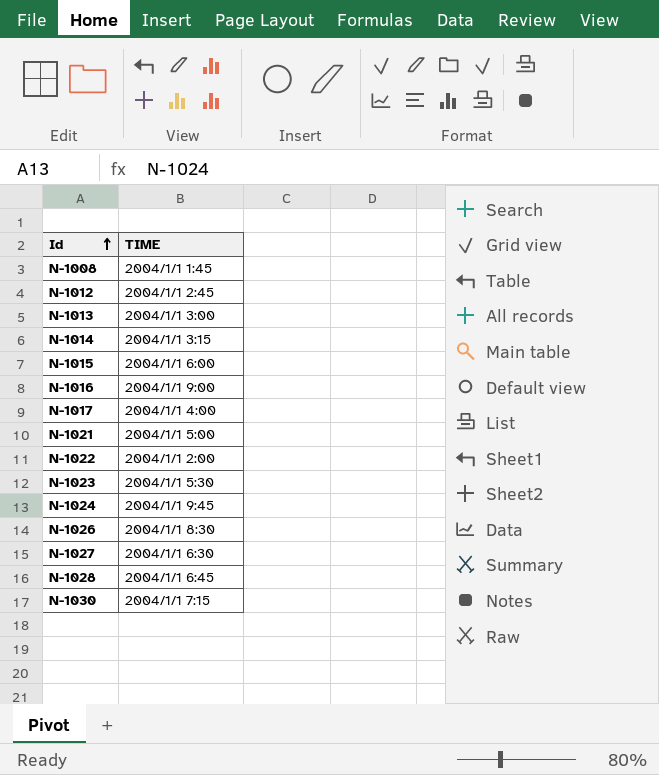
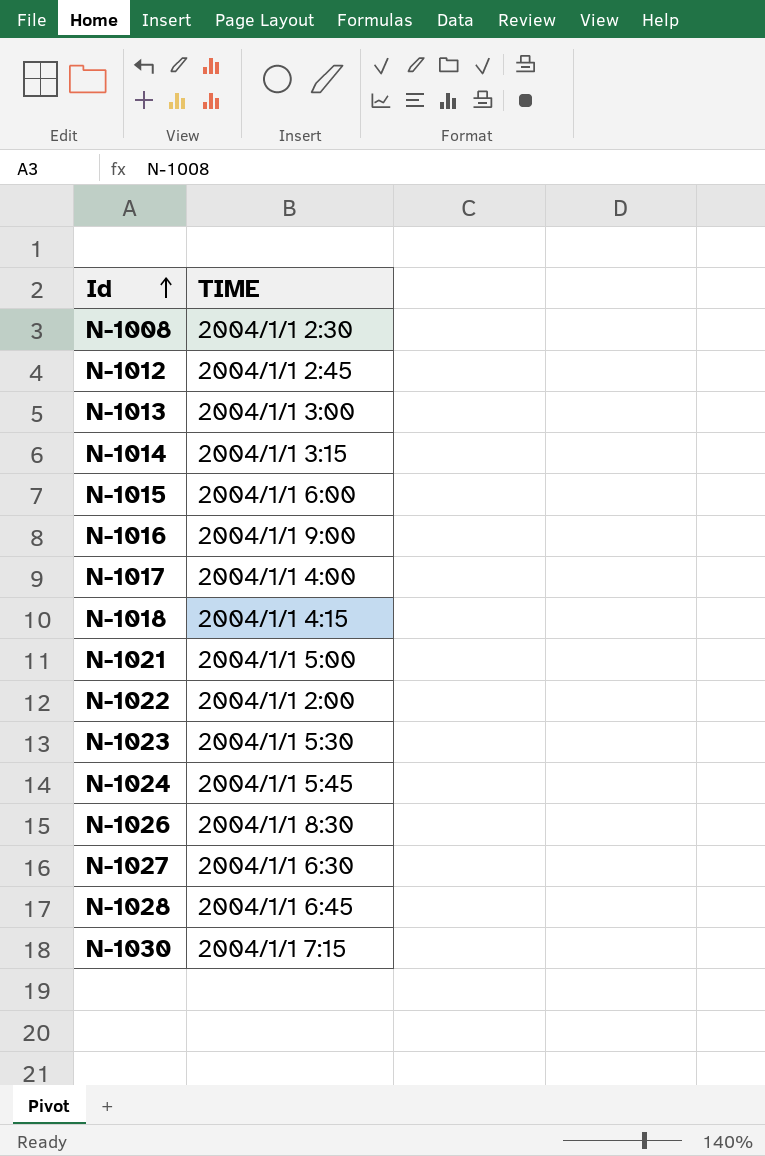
N-1008 | TIME: 2004/1/1 1:45 -> 2004/1/1 2:30
row N-1018: none -> 2004/1/1 4:15
N-1024 | TIME: 2004/1/1 9:45 -> 2004/1/1 5:45

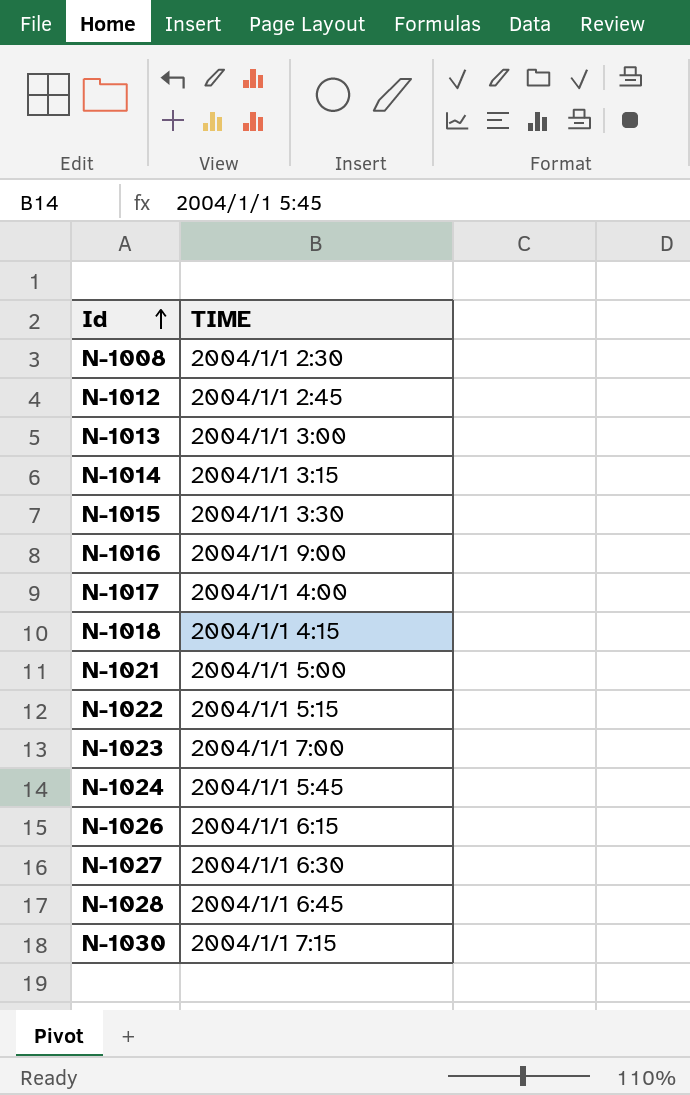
N-1015 | TIME: 2004/1/1 6:00 -> 2004/1/1 3:30
N-1022 | TIME: 2004/1/1 2:00 -> 2004/1/1 5:15
N-1023 | TIME: 2004/1/1 5:30 -> 2004/1/1 7:00
N-1026 | TIME: 2004/1/1 8:30 -> 2004/1/1 6:15

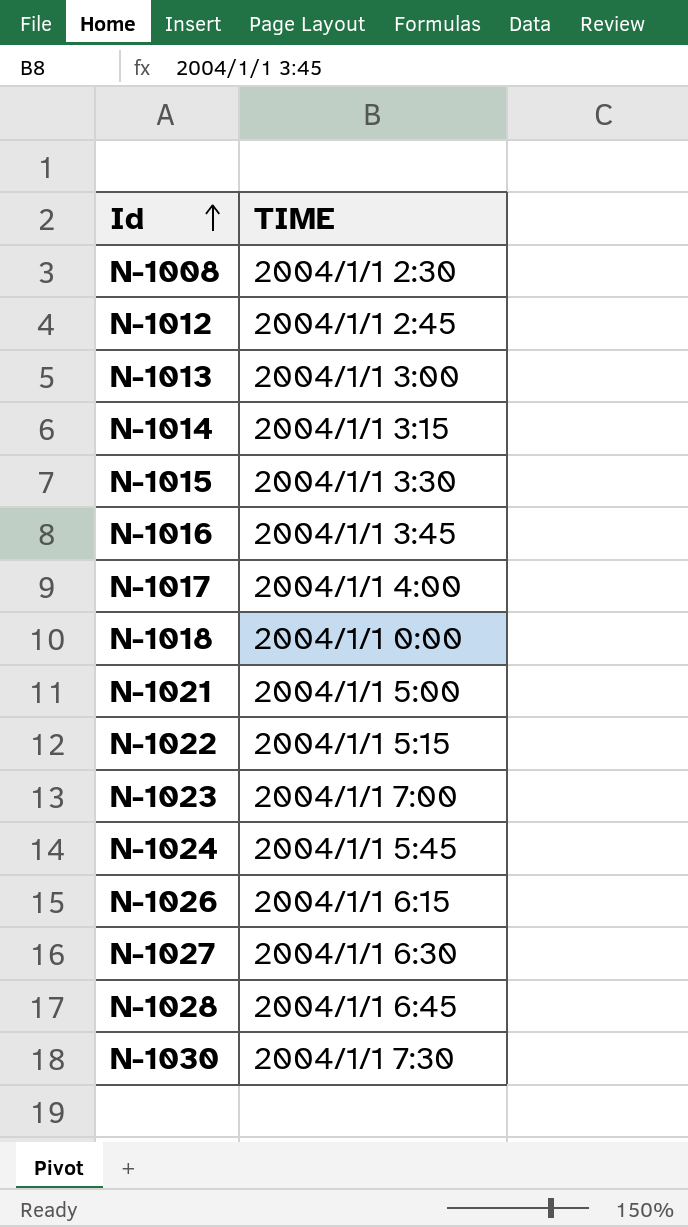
N-1016 | TIME: 2004/1/1 9:00 -> 2004/1/1 3:45
N-1018 | TIME: 2004/1/1 4:15 -> 2004/1/1 0:00
N-1030 | TIME: 2004/1/1 7:15 -> 2004/1/1 7:30

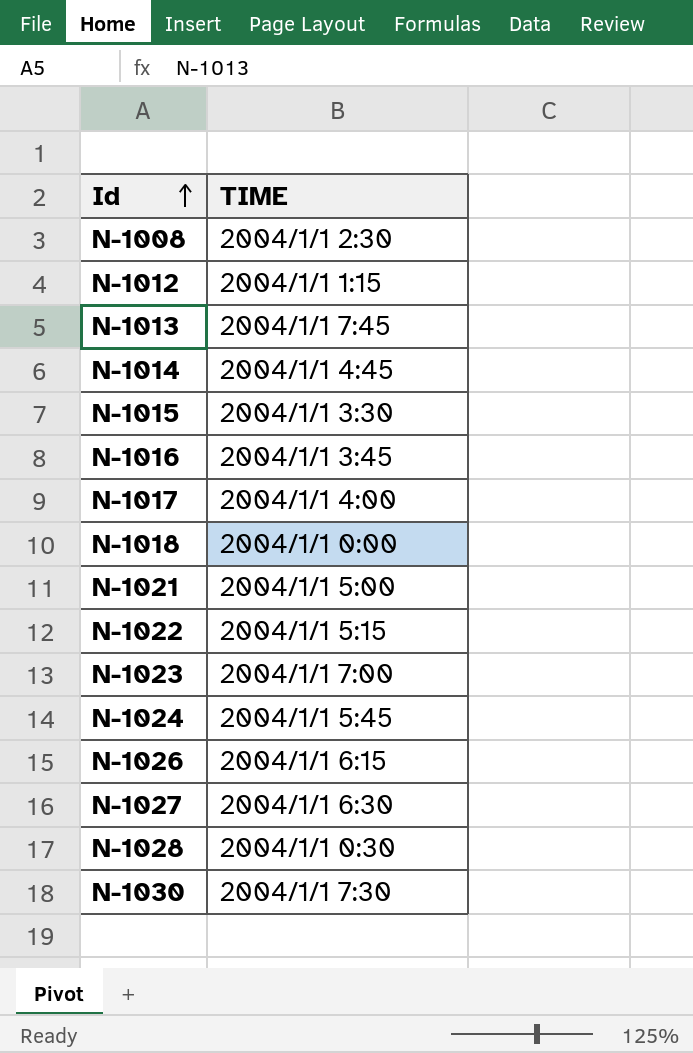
N-1012 | TIME: 2004/1/1 2:45 -> 2004/1/1 1:15
N-1013 | TIME: 2004/1/1 3:00 -> 2004/1/1 7:45
N-1014 | TIME: 2004/1/1 3:15 -> 2004/1/1 4:45
N-1028 | TIME: 2004/1/1 6:45 -> 2004/1/1 0:30

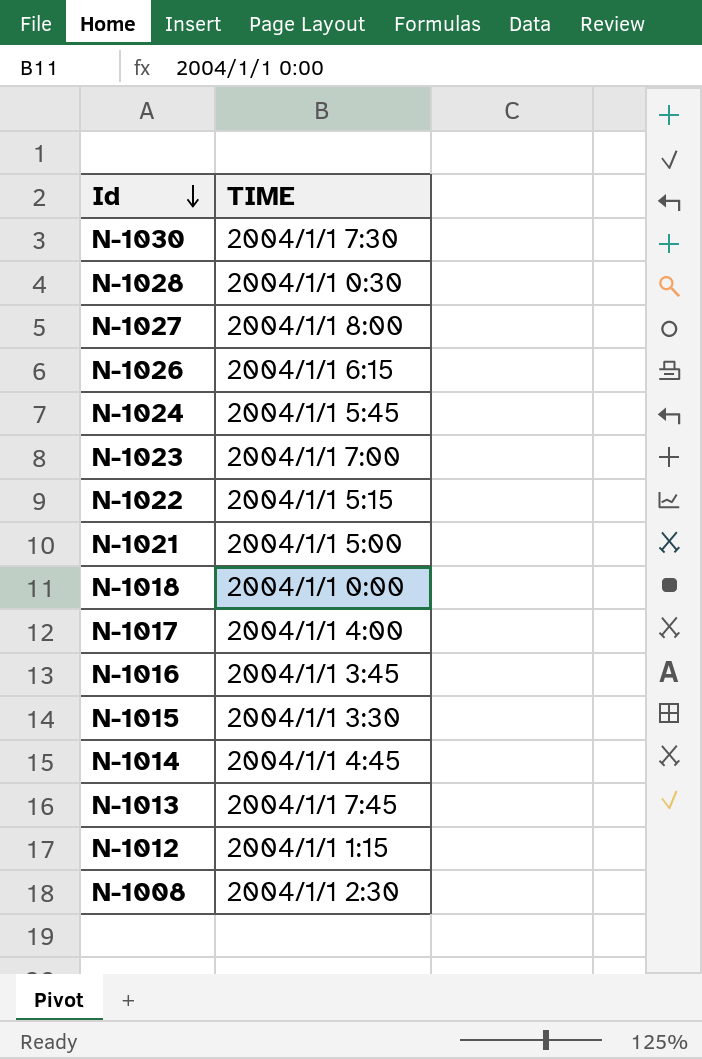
row order: Id ascending -> Id descending
N-1027 | TIME: 2004/1/1 6:30 -> 2004/1/1 8:00

